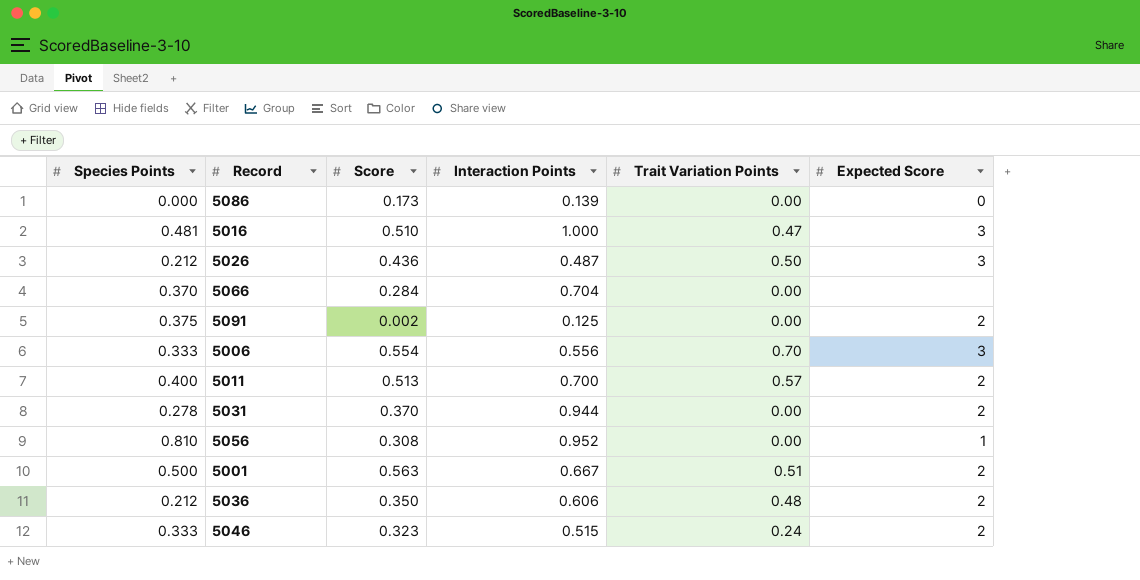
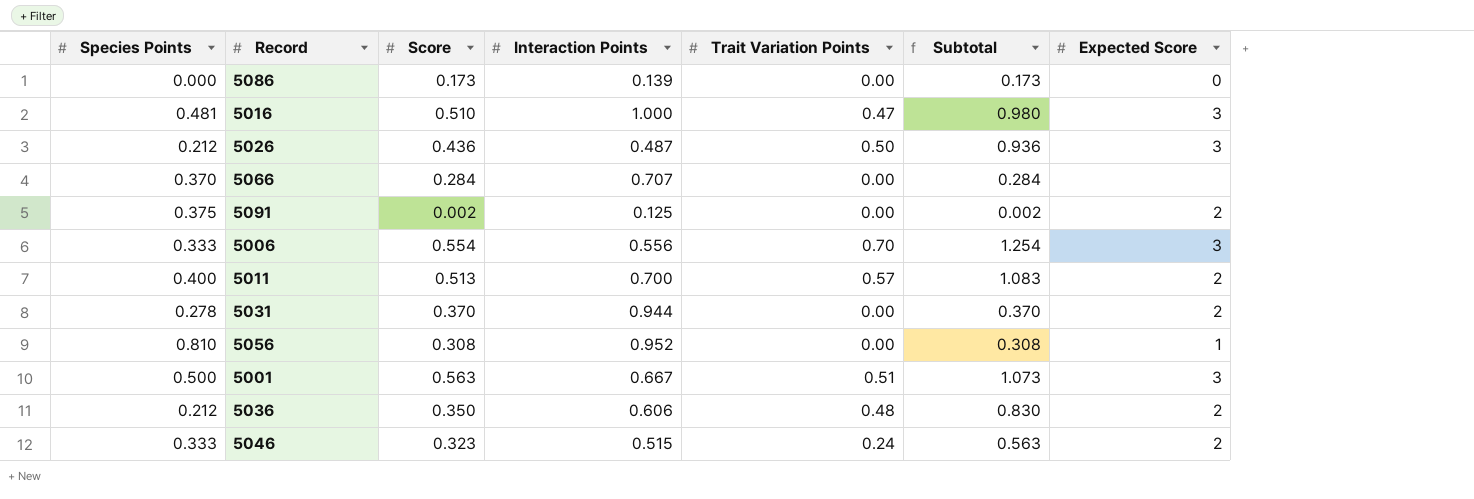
column Subtotal | formula: none -> [Score] + [Trait Variation Points]
5066 | Interaction Points: 0.704 -> 0.707
5001 | Expected Score: 2 -> 3

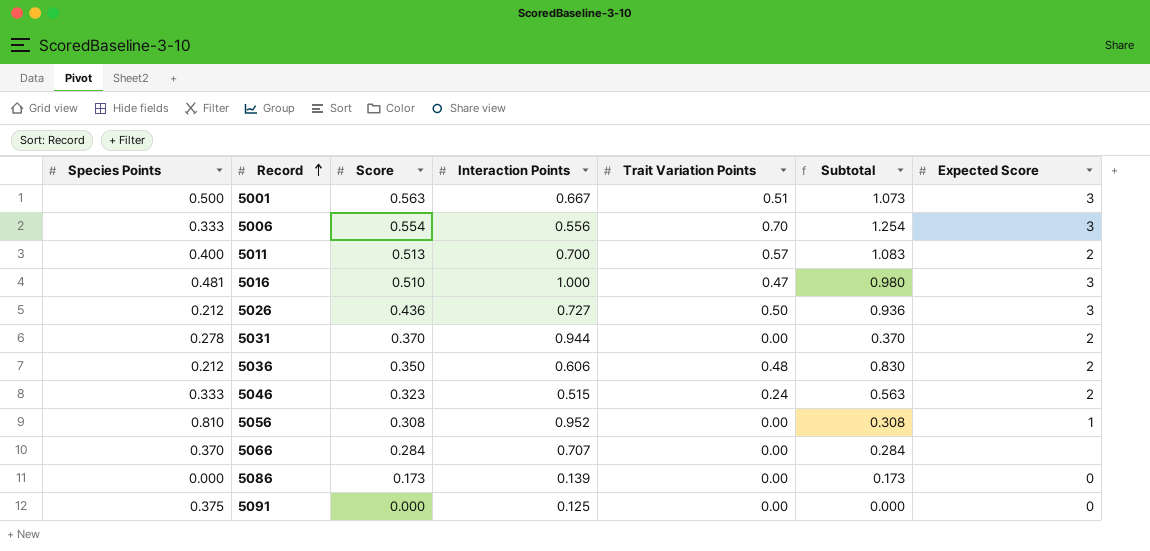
row order: none -> Record ascending
5026 | Interaction Points: 0.487 -> 0.727
5091 | Score: 0.002 -> 0.000
5091 | Subtotal: 0.002 -> 0.000
5091 | Expected Score: 2 -> 0

